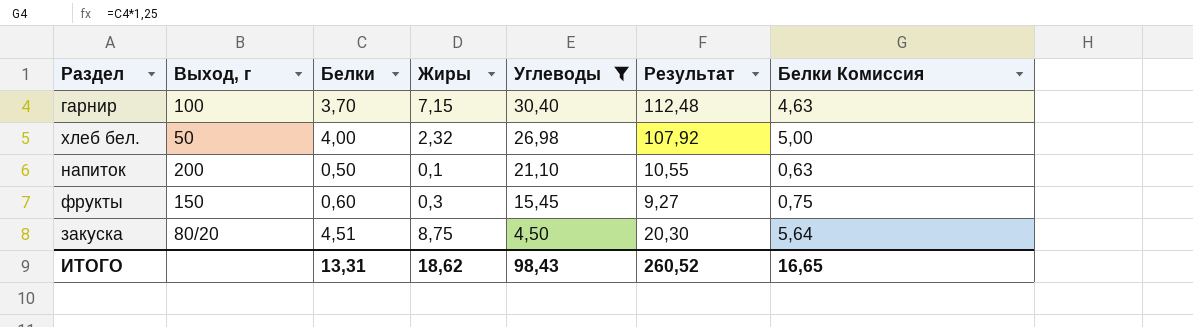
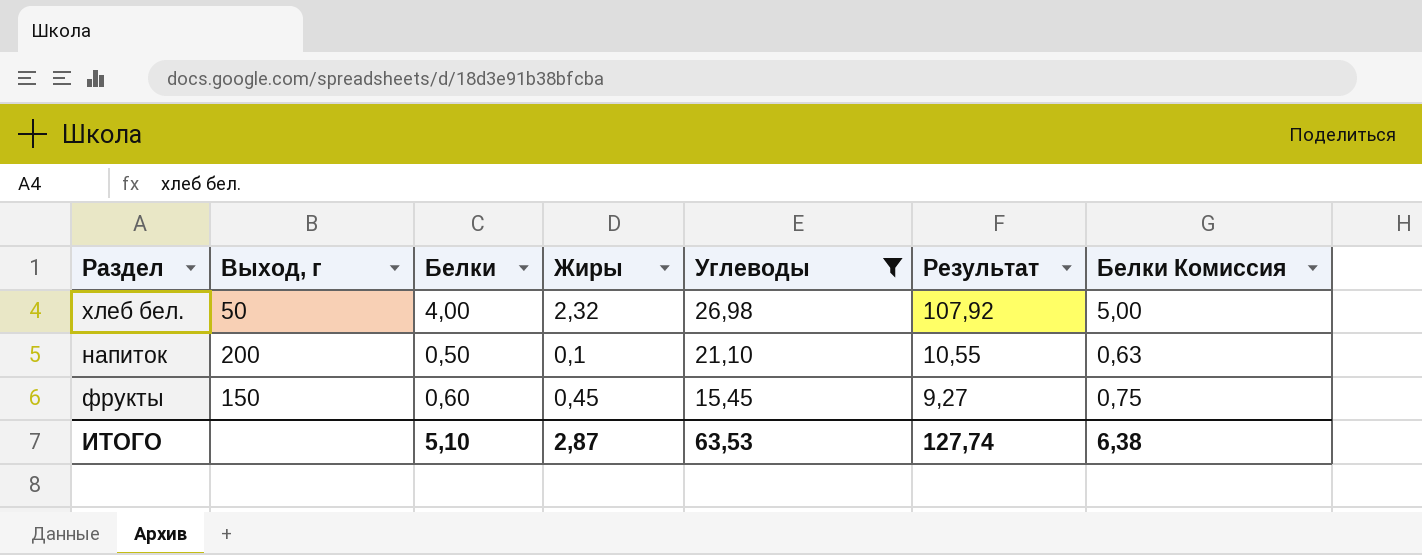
row гарнир: 100 | 3,70 | 7,15 | 30,40 | 112,48 | 4,63 -> none
row закуска: 80/20 | 4,51 | 8,75 | 4,50 | 20,30 | 5,64 -> none
фрукты | Жиры: 0,3 -> 0,45
ИТОГО | Белки: 13,31 -> 5,10
ИТОГО | Жиры: 18,62 -> 2,87
ИТОГО | Углеводы: 98,43 -> 63,53
ИТОГО | Результат: 260,52 -> 127,74
ИТОГО | Белки Комиссия: 16,65 -> 6,38

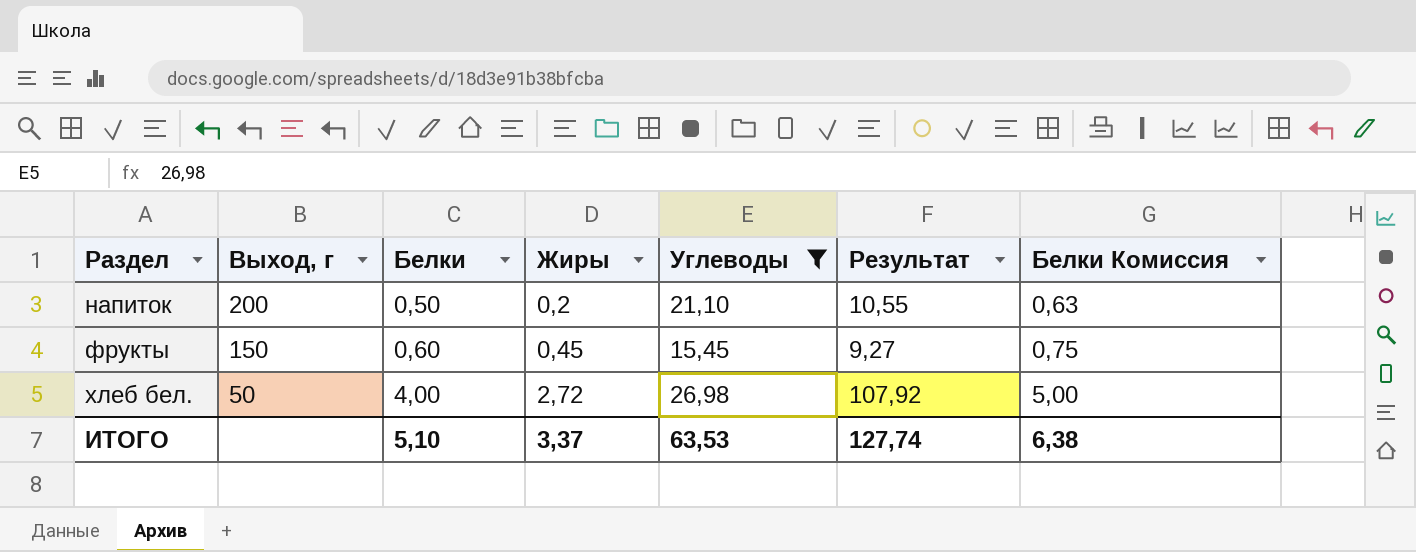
row order: Углеводы descending -> Раздел ascending
напиток | Жиры: 0,1 -> 0,2
хлеб бел. | Жиры: 2,32 -> 2,72
ИТОГО | Жиры: 2,87 -> 3,37

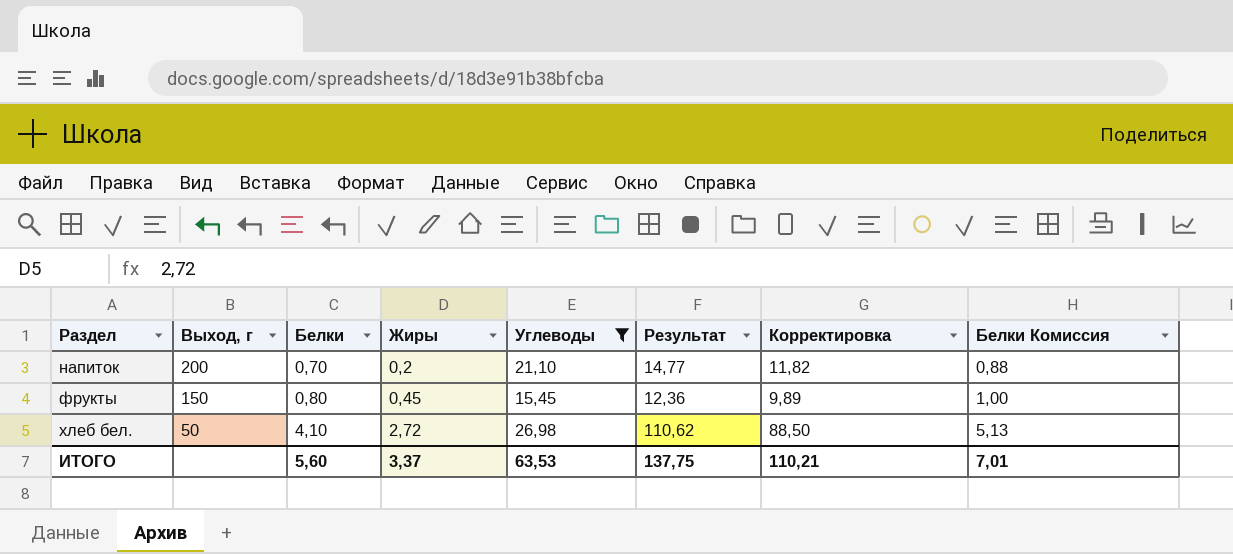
column Корректировка | formula: none -> [Результат] * 0,8
напиток | Белки: 0,50 -> 0,70
напиток | Результат: 10,55 -> 14,77
напиток | Белки Комиссия: 0,63 -> 0,88
фрукты | Белки: 0,60 -> 0,80
фрукты | Результат: 9,27 -> 12,36
фрукты | Белки Комиссия: 0,75 -> 1,00
хлеб бел. | Белки: 4,00 -> 4,10
хлеб бел. | Результат: 107,92 -> 110,62
хлеб бел. | Белки Комиссия: 5,00 -> 5,13
ИТОГО | Белки: 5,10 -> 5,60
ИТОГО | Результат: 127,74 -> 137,75
ИТОГО | Белки Комиссия: 6,38 -> 7,01

